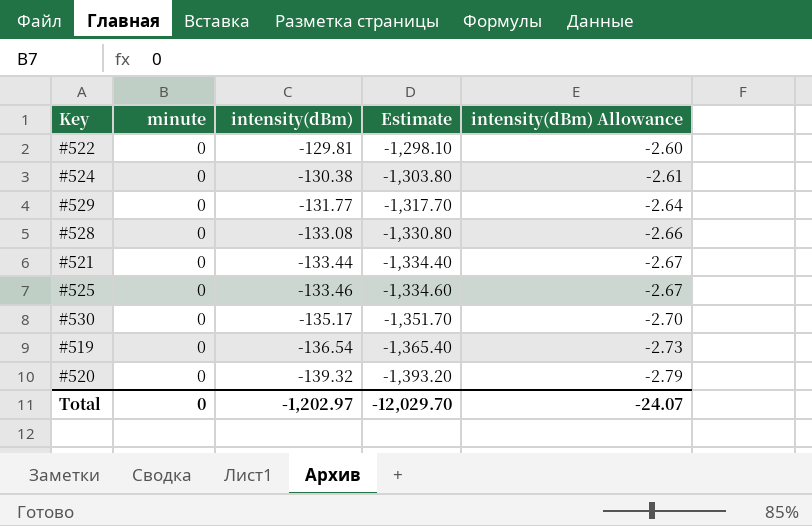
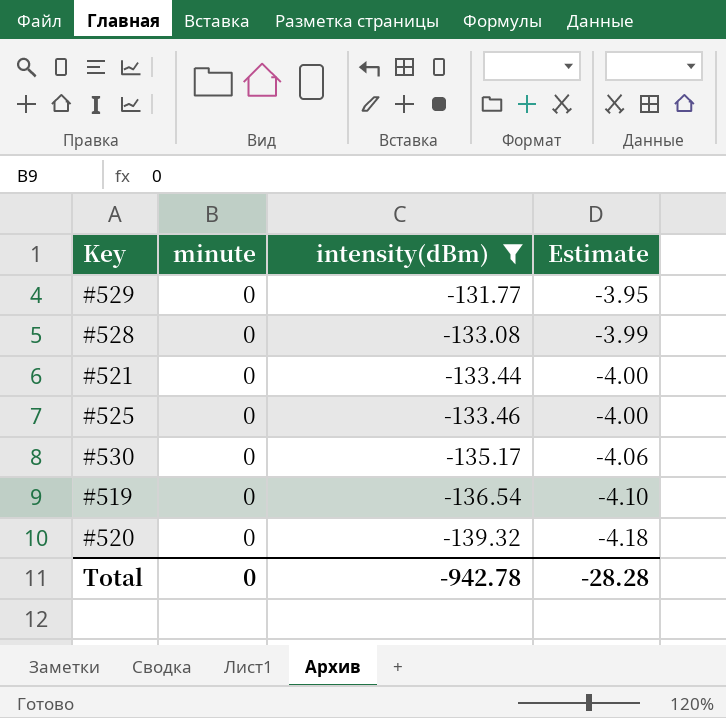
filter: none -> intensity(dBm) <= -131.77
column intensity(dBm) Allowance | formula: [intensity(dBm)] * 0.02 -> none
column Estimate | formula: [intensity(dBm)] * 10 -> [intensity(dBm)] * 0.03
Total | intensity(dBm): -1,202.97 -> -942.78
Total | Estimate: -12,029.70 -> -28.28

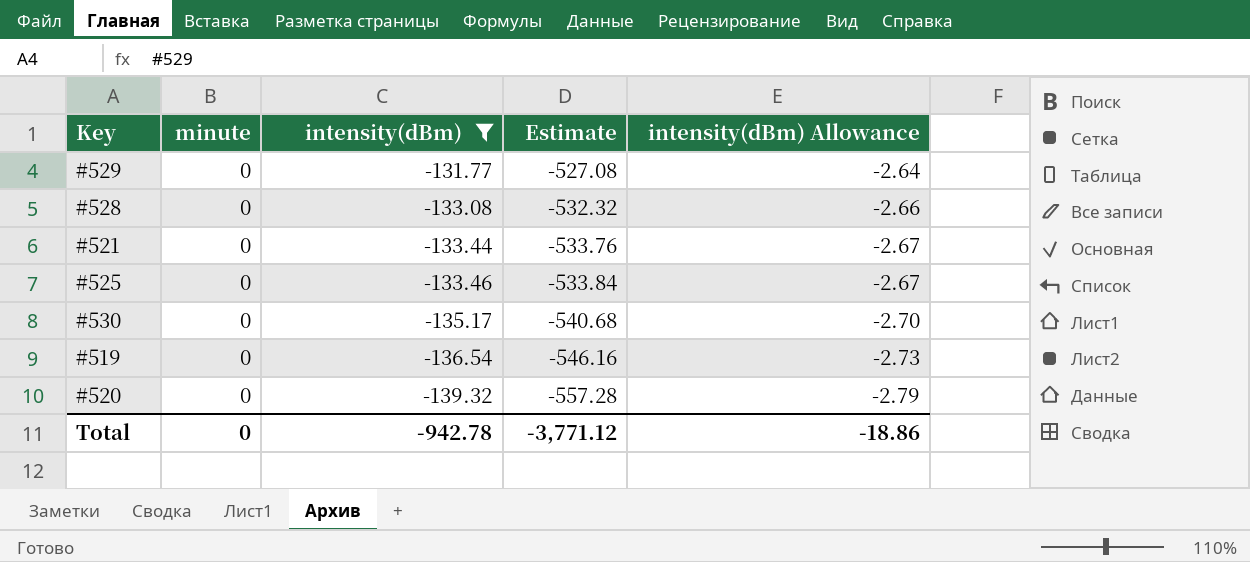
column Estimate | formula: [intensity(dBm)] * 0.03 -> [intensity(dBm)] * 4
column intensity(dBm) Allowance | formula: none -> [intensity(dBm)] * 0.02
Total | Estimate: -28.28 -> -3,771.12

